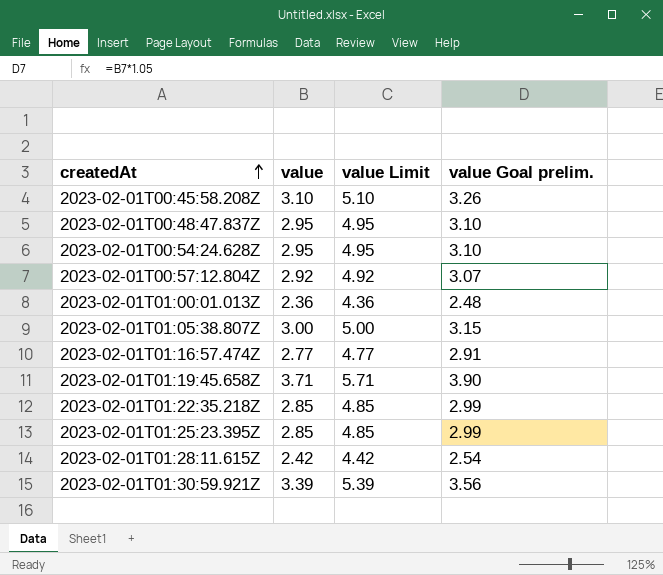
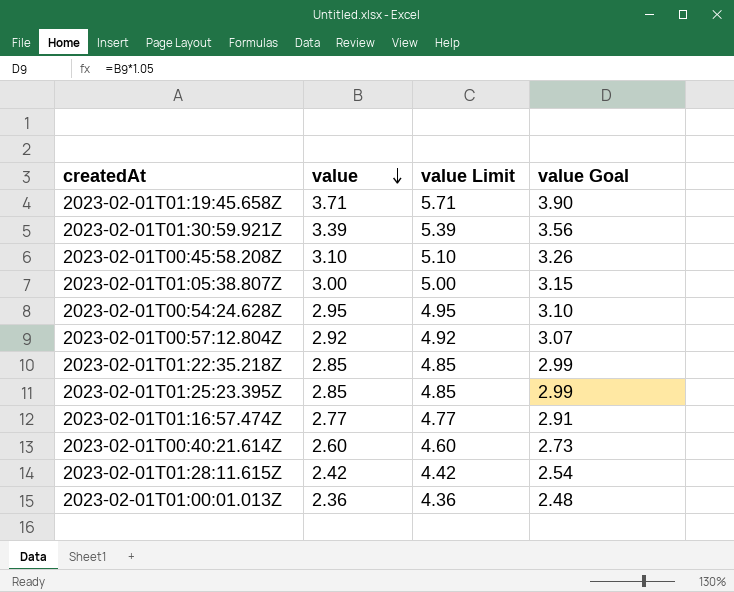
row order: createdAt ascending -> value descending
column name: value Goal prelim. -> value Goal
row 2023-02-01T00:48:47.837Z: 2.95 | 4.95 | 3.10 -> none
row 2023-02-01T00:40:21.614Z: none -> 2.60 | 4.60 | 2.73

